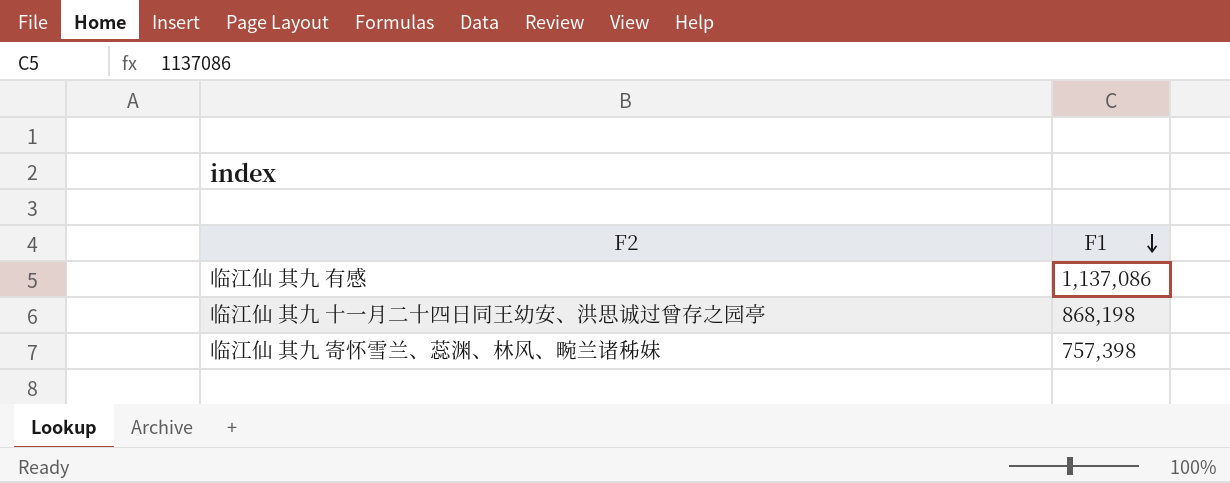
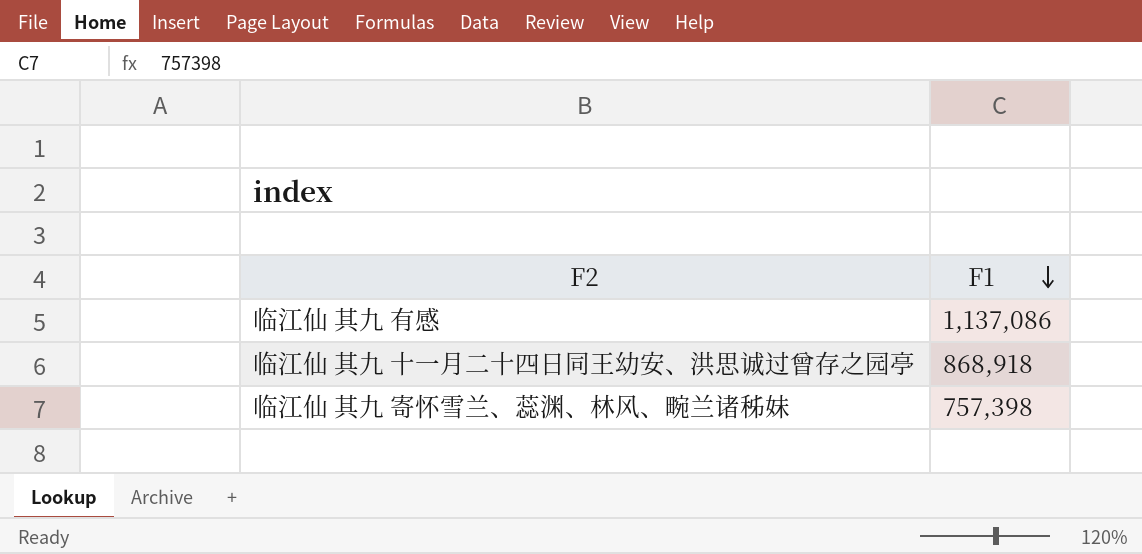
临江仙 其九 十一月二十四日同王幼安、洪思诚过曾存之园亭 | F1: 868,198 -> 868,918

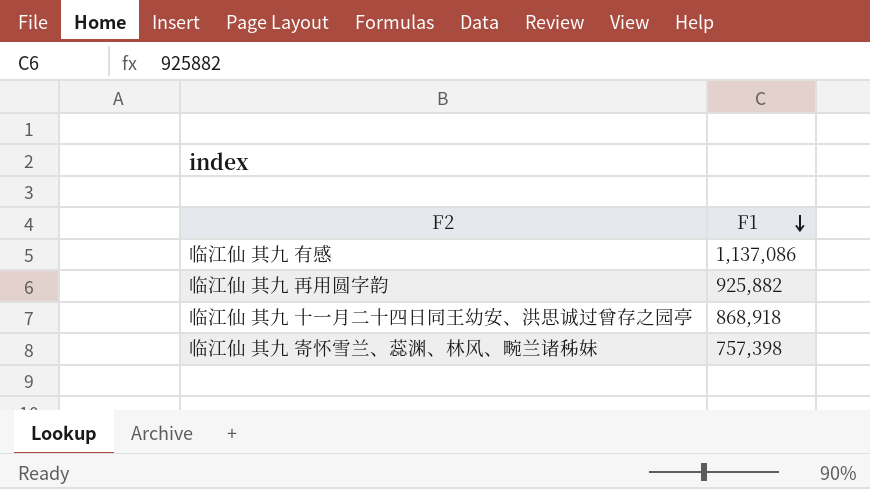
row 临江仙 其九 再用圆字韵: none -> 925,882

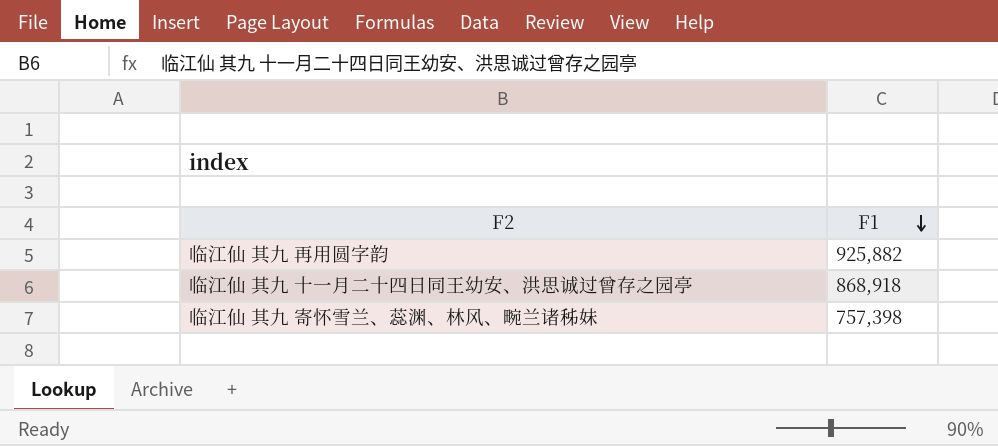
row 临江仙 其九 有感: 1,137,086 -> none

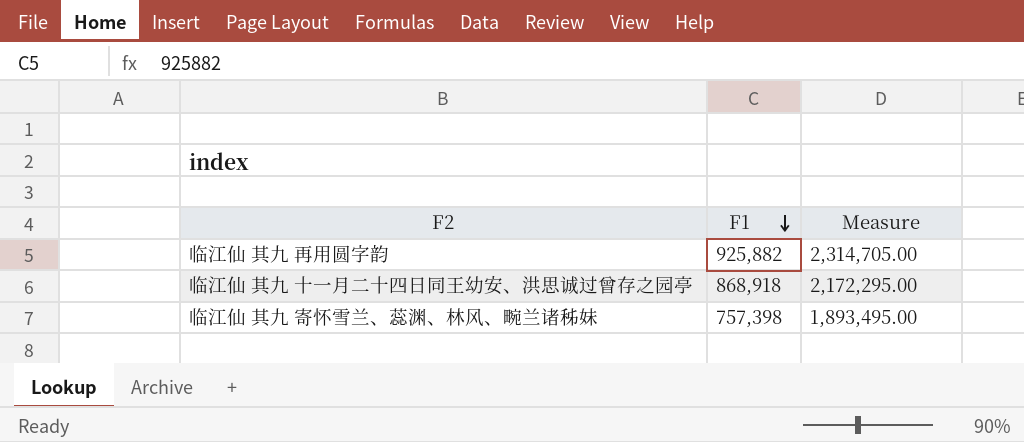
column Measure | formula: none -> [F1] * 2.5

